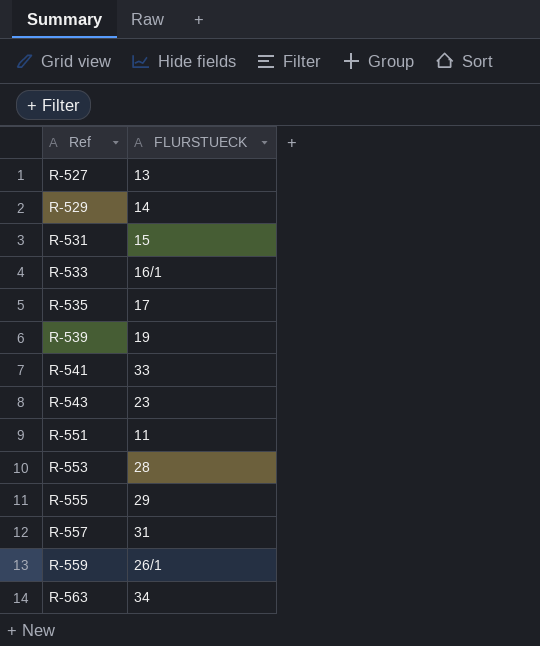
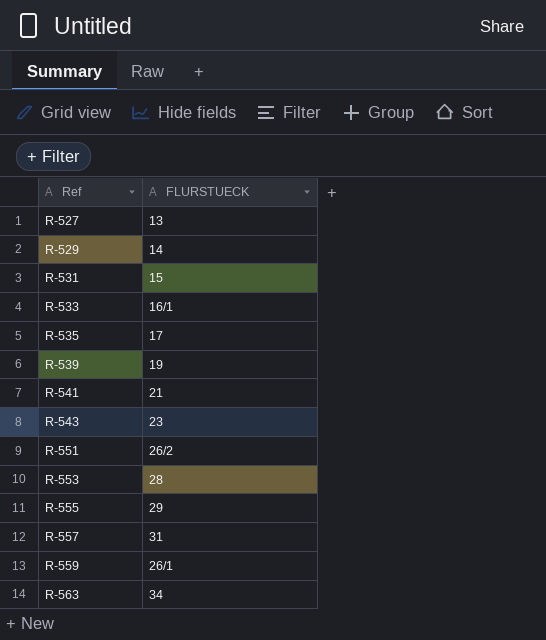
R-541 | FLURSTUECK: 33 -> 21
R-551 | FLURSTUECK: 11 -> 26/2

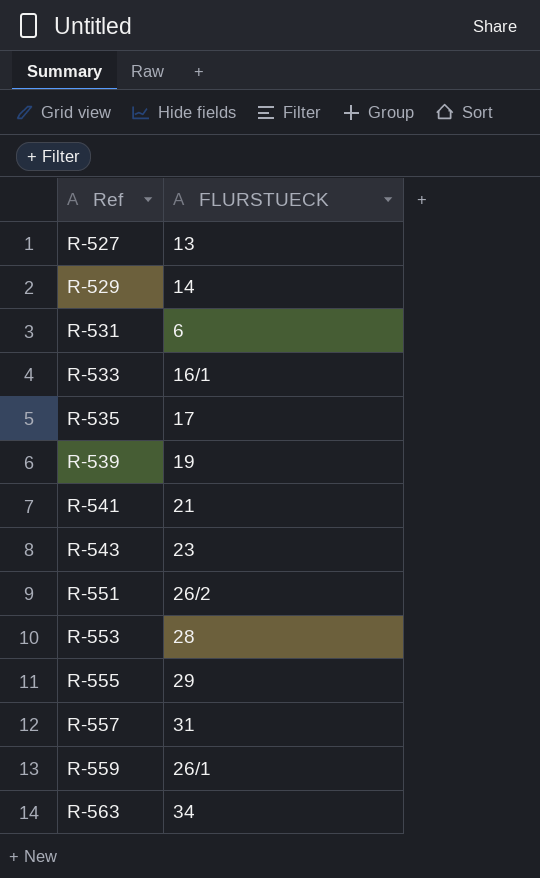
R-531 | FLURSTUECK: 15 -> 6

